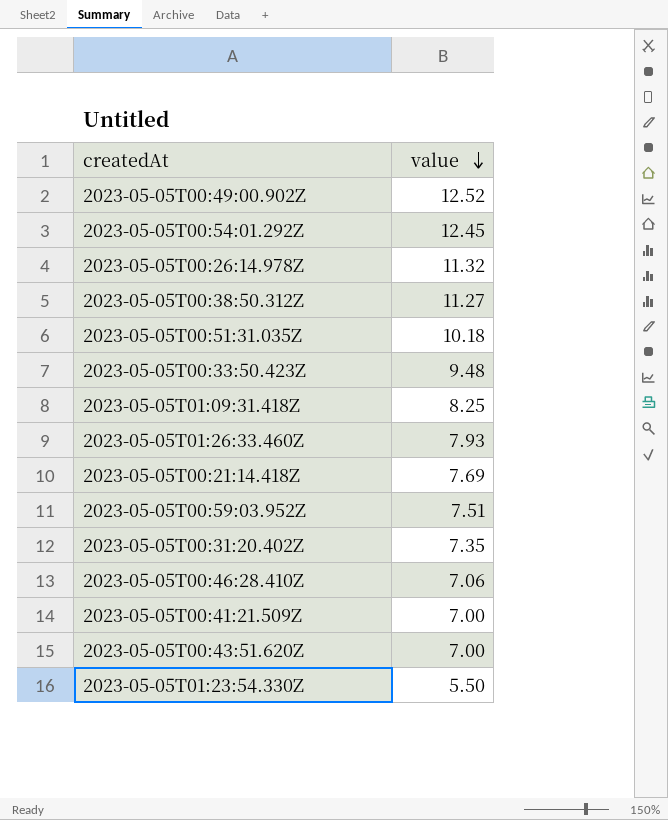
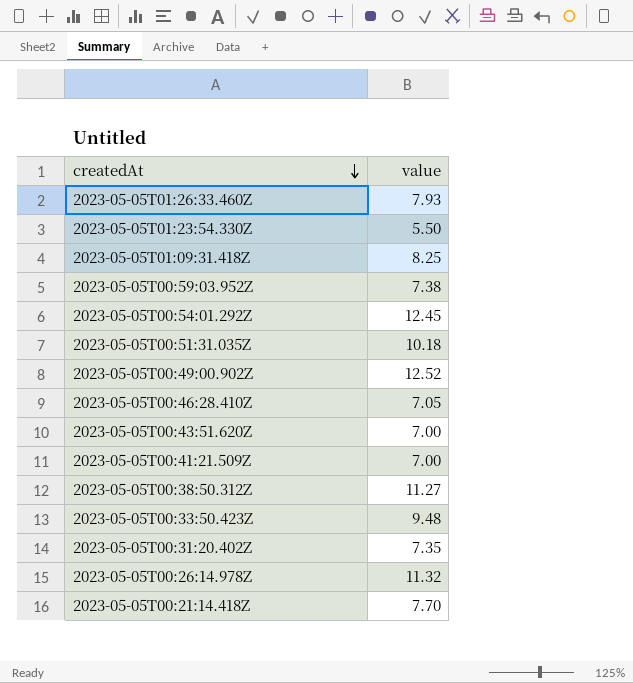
row order: value descending -> createdAt descending
2023-05-05T00:59:03.952Z | value: 7.51 -> 7.38
2023-05-05T00:46:28.410Z | value: 7.06 -> 7.05
2023-05-05T00:21:14.418Z | value: 7.69 -> 7.70

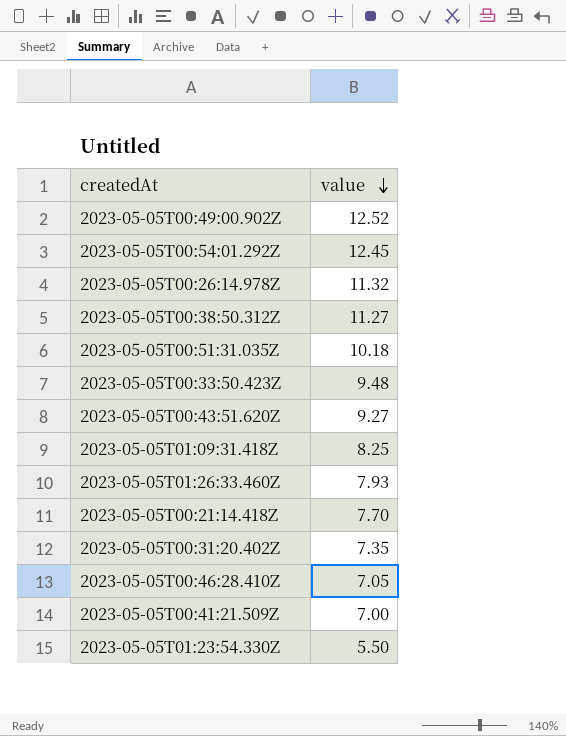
row order: createdAt descending -> value descending
row 2023-05-05T00:59:03.952Z: 7.38 -> none
2023-05-05T00:43:51.620Z | value: 7.00 -> 9.27

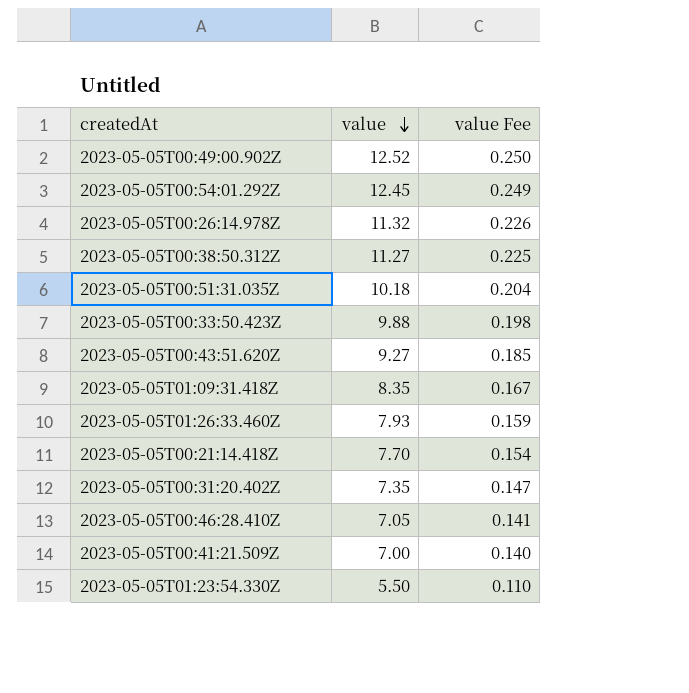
column value Fee | formula: none -> [value] * 0.02
2023-05-05T00:33:50.423Z | value: 9.48 -> 9.88
2023-05-05T01:09:31.418Z | value: 8.25 -> 8.35

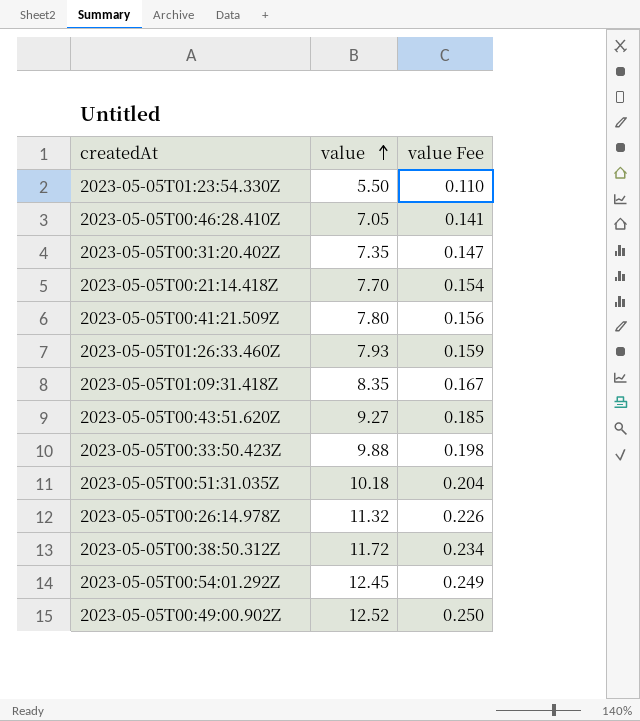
row order: value descending -> value ascending
2023-05-05T00:41:21.509Z | value: 7.00 -> 7.80
2023-05-05T00:41:21.509Z | value Fee: 0.140 -> 0.156
2023-05-05T00:38:50.312Z | value: 11.27 -> 11.72
2023-05-05T00:38:50.312Z | value Fee: 0.225 -> 0.234

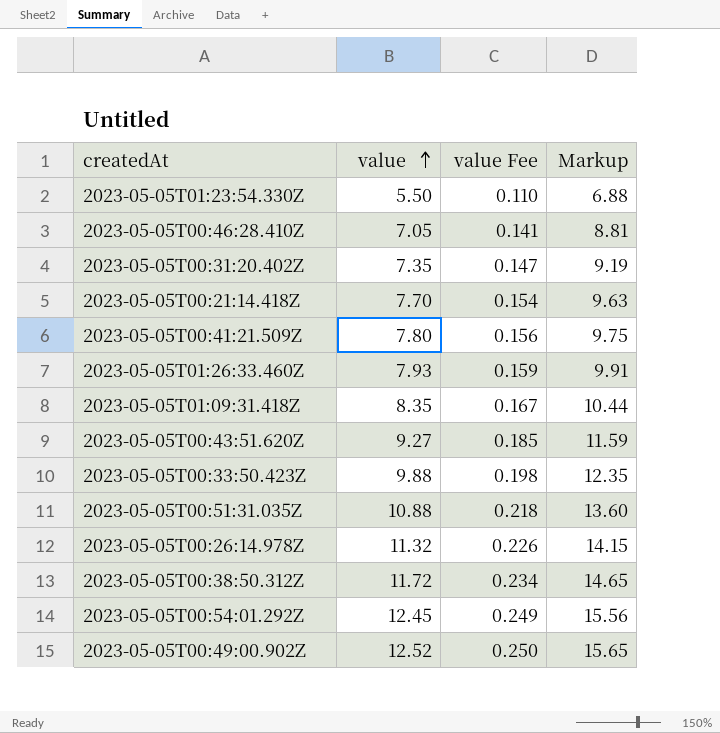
column Markup | formula: none -> [value] * 1.25
2023-05-05T00:51:31.035Z | value: 10.18 -> 10.88
2023-05-05T00:51:31.035Z | value Fee: 0.204 -> 0.218

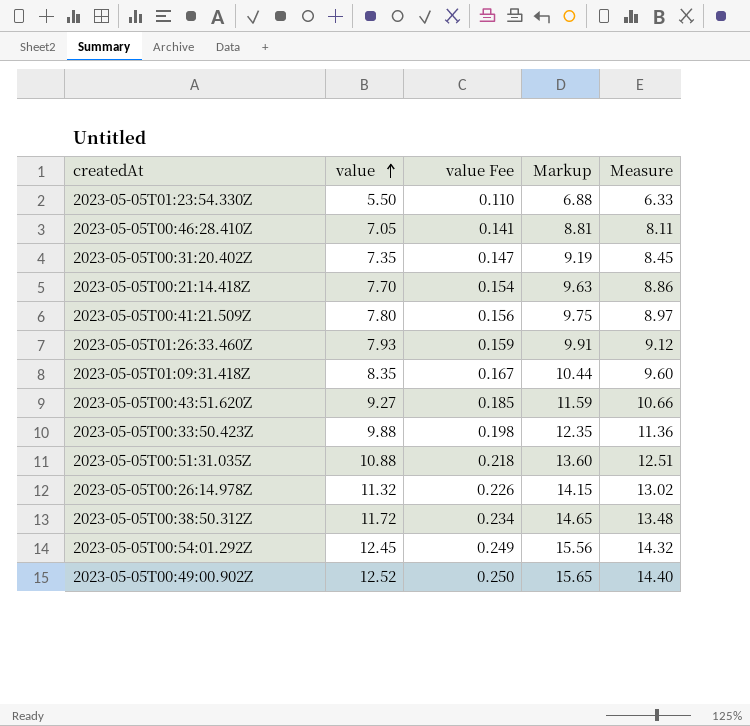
column Measure | formula: none -> [value] * 1.15

